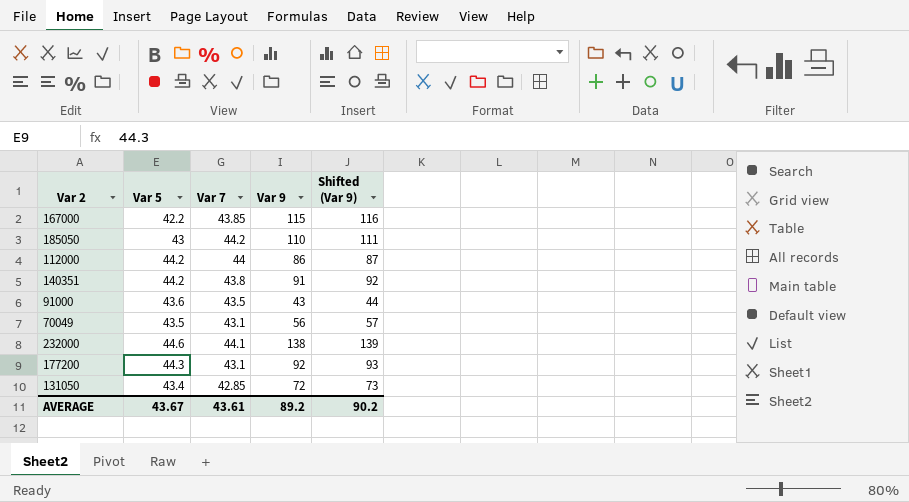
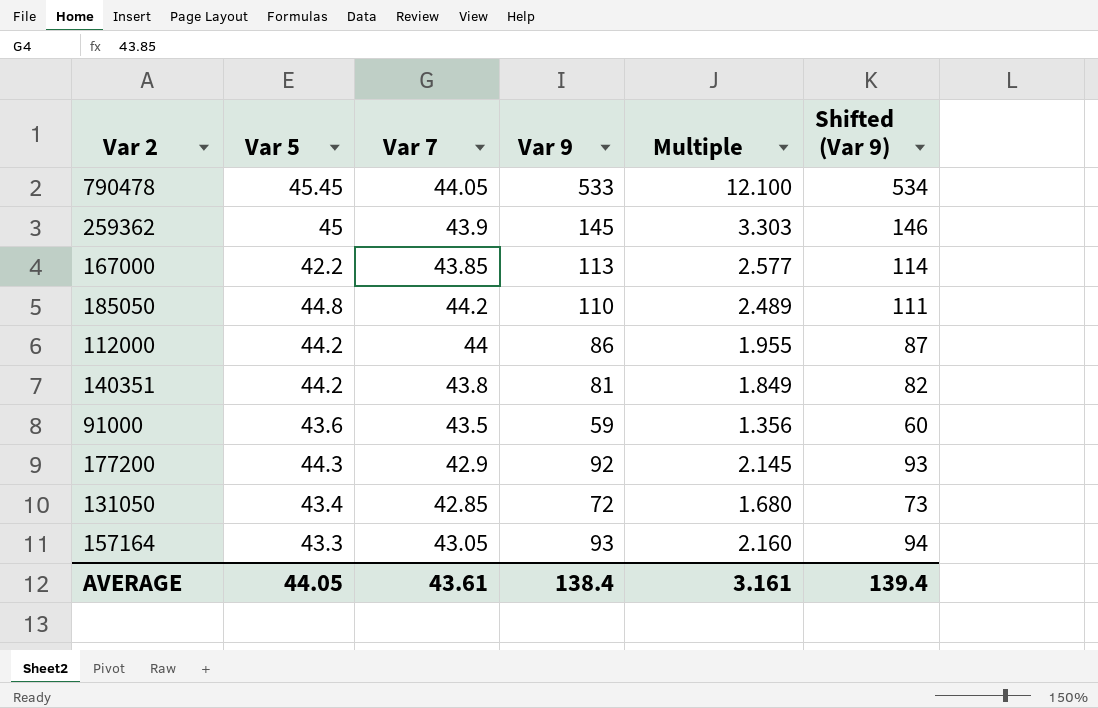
column Multiple | formula: none -> [Var 9] / [Var 7]
row 70049: 43.5 | 43.1 | 56 | 57 -> none
row 232000: 44.6 | 44.1 | 138 | 139 -> none
row 790478: none -> 45.45 | 44.05 | 533 | 12.100 | 534
row 259362: none -> 45 | 43.9 | 145 | 3.303 | 146
167000 | Var 9: 115 -> 113
167000 | Shifted (Var 9): 116 -> 114
185050 | Var 5: 43 -> 44.8
140351 | Var 9: 91 -> 81
140351 | Shifted (Var 9): 92 -> 82
91000 | Var 9: 43 -> 59
91000 | Shifted (Var 9): 44 -> 60
177200 | Var 7: 43.1 -> 42.9
row 157164: none -> 43.3 | 43.05 | 93 | 2.160 | 94
AVERAGE | Var 5: 43.67 -> 44.05
AVERAGE | Var 9: 89.2 -> 138.4
AVERAGE | Shifted (Var 9): 90.2 -> 139.4

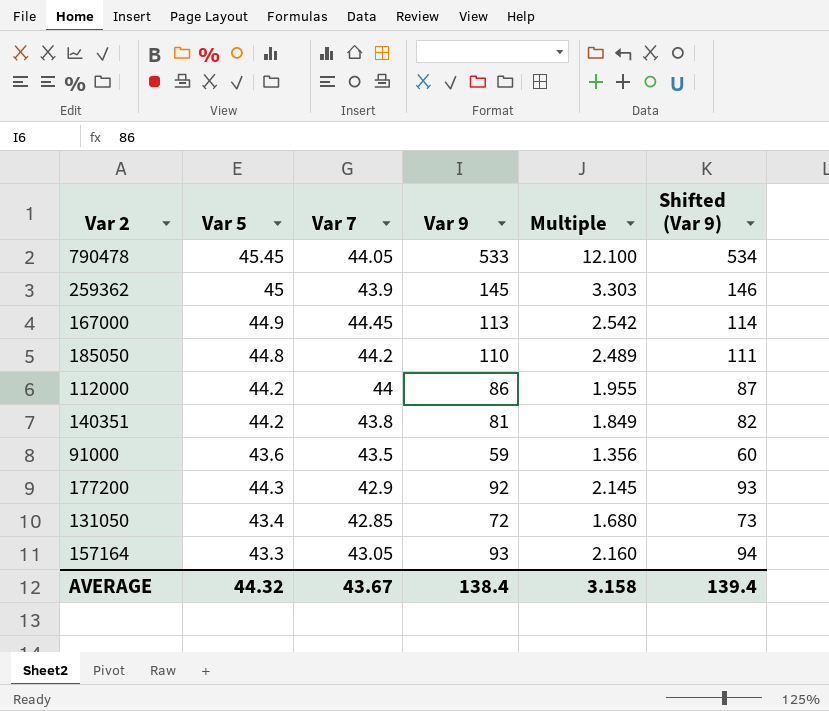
167000 | Var 5: 42.2 -> 44.9
167000 | Var 7: 43.85 -> 44.45
167000 | Multiple: 2.577 -> 2.542
AVERAGE | Var 5: 44.05 -> 44.32
AVERAGE | Var 7: 43.61 -> 43.67
AVERAGE | Multiple: 3.161 -> 3.158

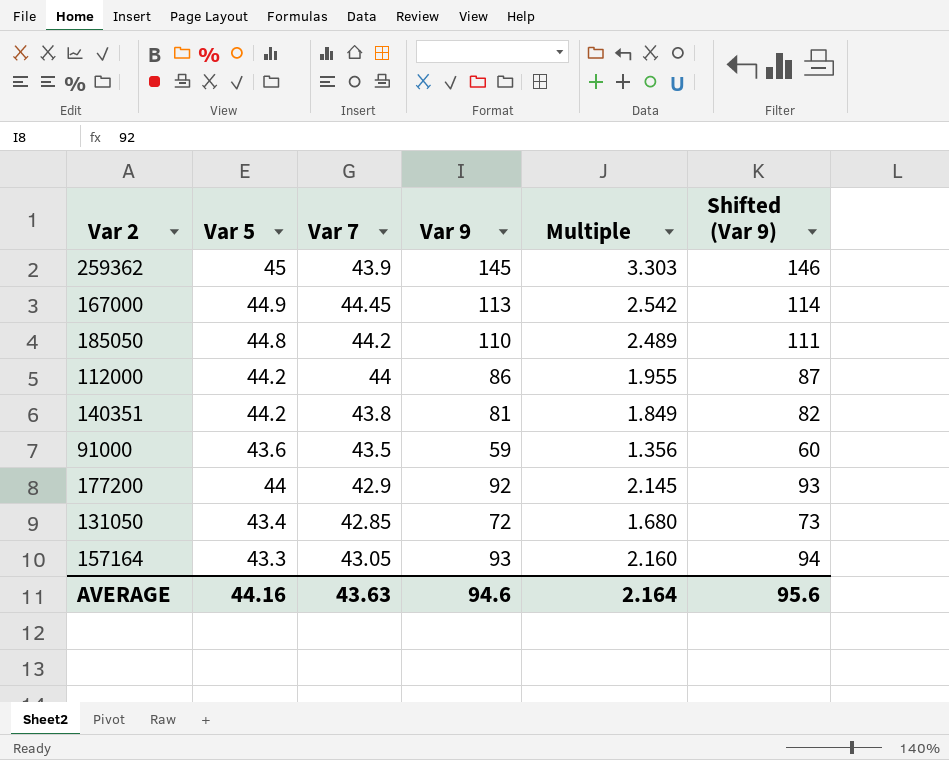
row 790478: 45.45 | 44.05 | 533 | 12.100 | 534 -> none
177200 | Var 5: 44.3 -> 44
AVERAGE | Var 5: 44.32 -> 44.16
AVERAGE | Var 7: 43.67 -> 43.63
AVERAGE | Var 9: 138.4 -> 94.6
AVERAGE | Multiple: 3.158 -> 2.164
AVERAGE | Shifted (Var 9): 139.4 -> 95.6

